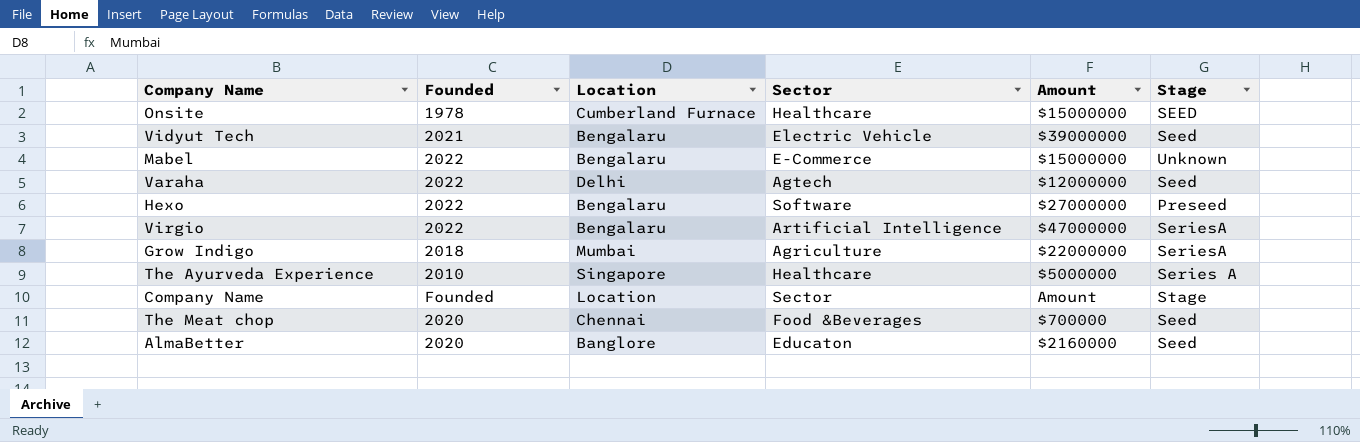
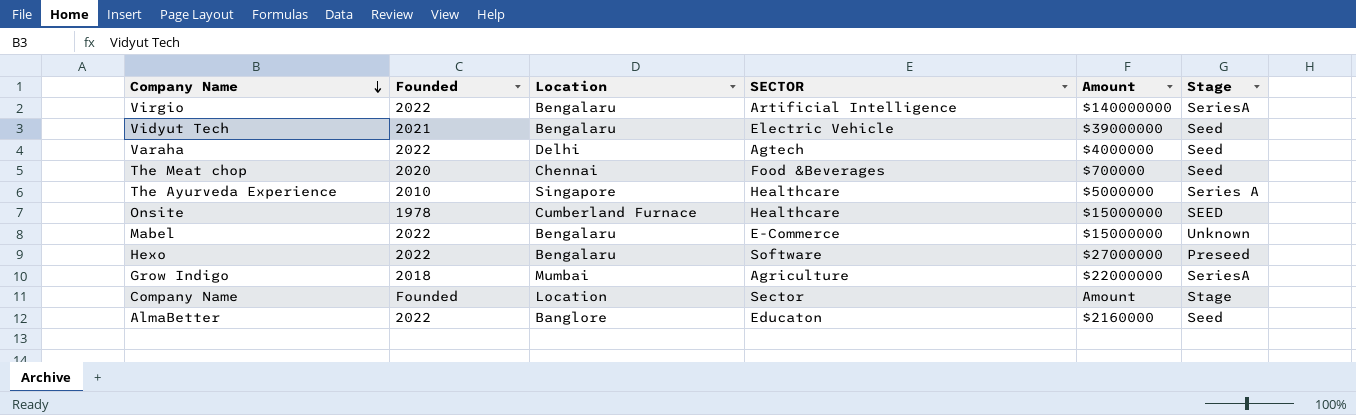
row order: none -> Company Name descending
column name: Sector -> SECTOR
Virgio | Amount: $47000000 -> $140000000
Varaha | Amount: $12000000 -> $4000000
AlmaBetter | Founded: 2020 -> 2022

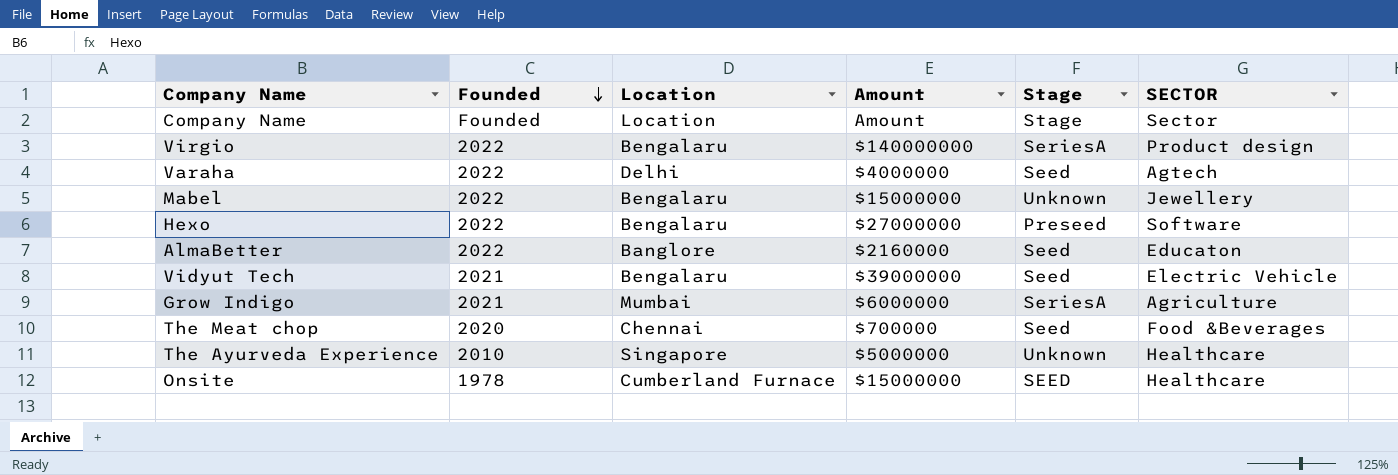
row order: Company Name descending -> Founded descending
column SECTOR | position: 4 -> 6
Virgio | SECTOR: Artificial Intelligence -> Product design
Mabel | SECTOR: E-Commerce -> Jewellery
Grow Indigo | Founded: 2018 -> 2021
Grow Indigo | Amount: $22000000 -> $6000000
The Ayurveda Experience | Stage: Series A -> Unknown

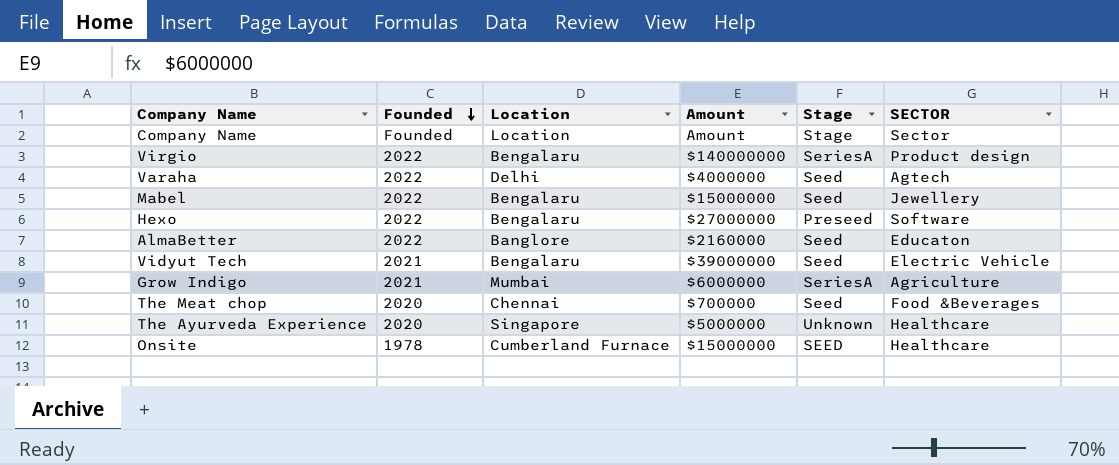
Mabel | Stage: Unknown -> Seed
The Ayurveda Experience | Founded: 2010 -> 2020

